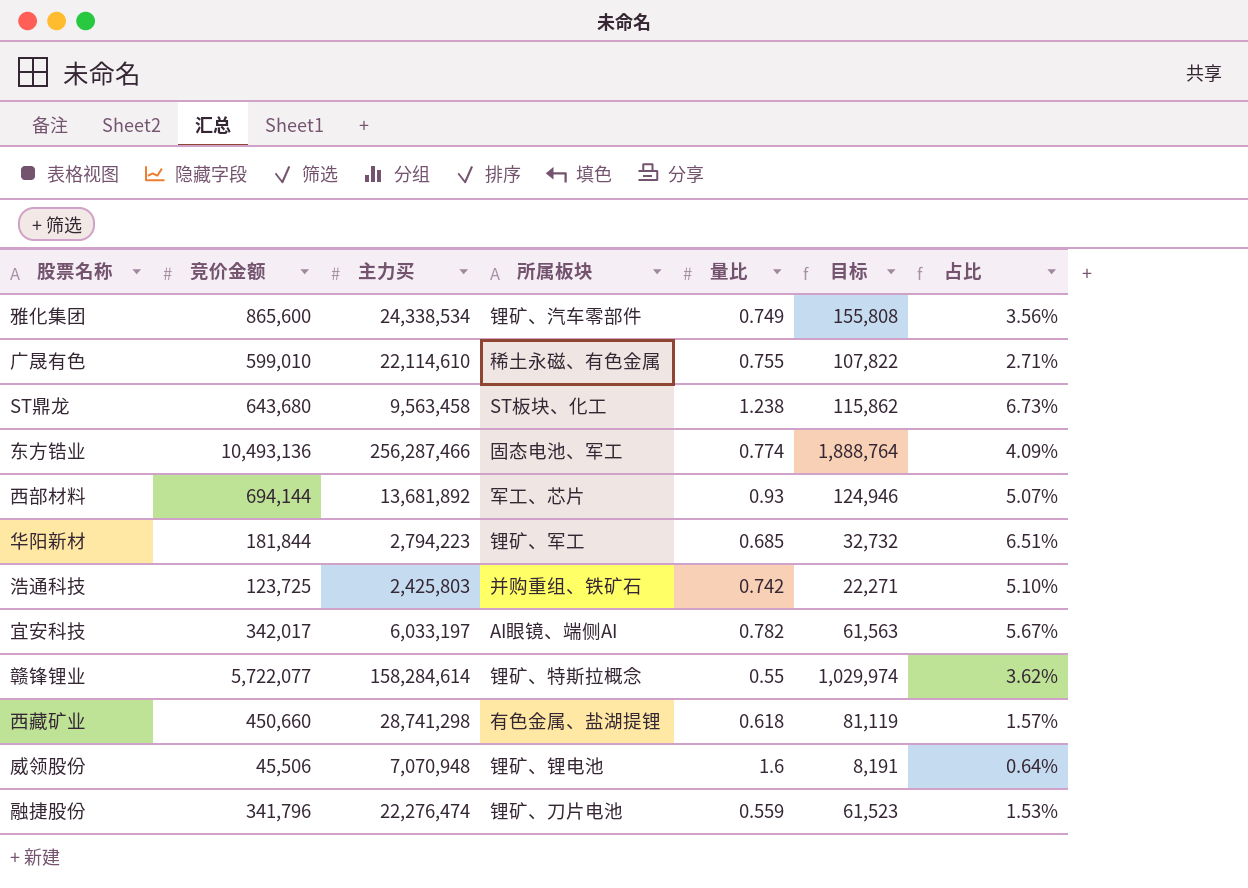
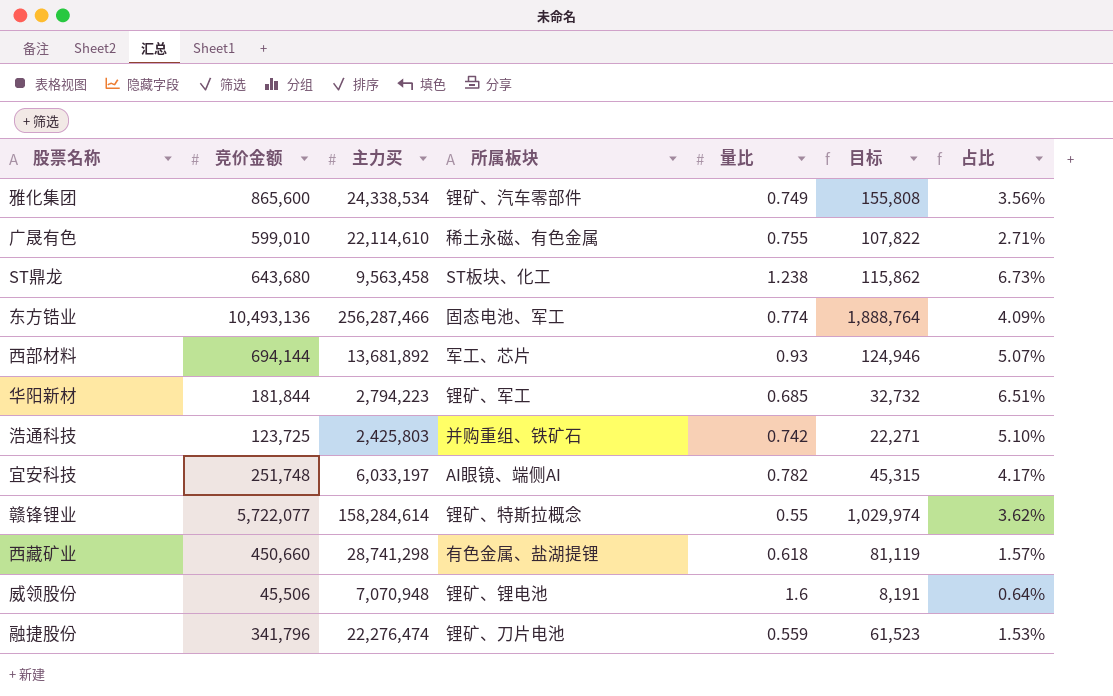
宜安科技 | 竞价金额: 342,017 -> 251,748
宜安科技 | 目标: 61,563 -> 45,315
宜安科技 | 占比: 5.67% -> 4.17%

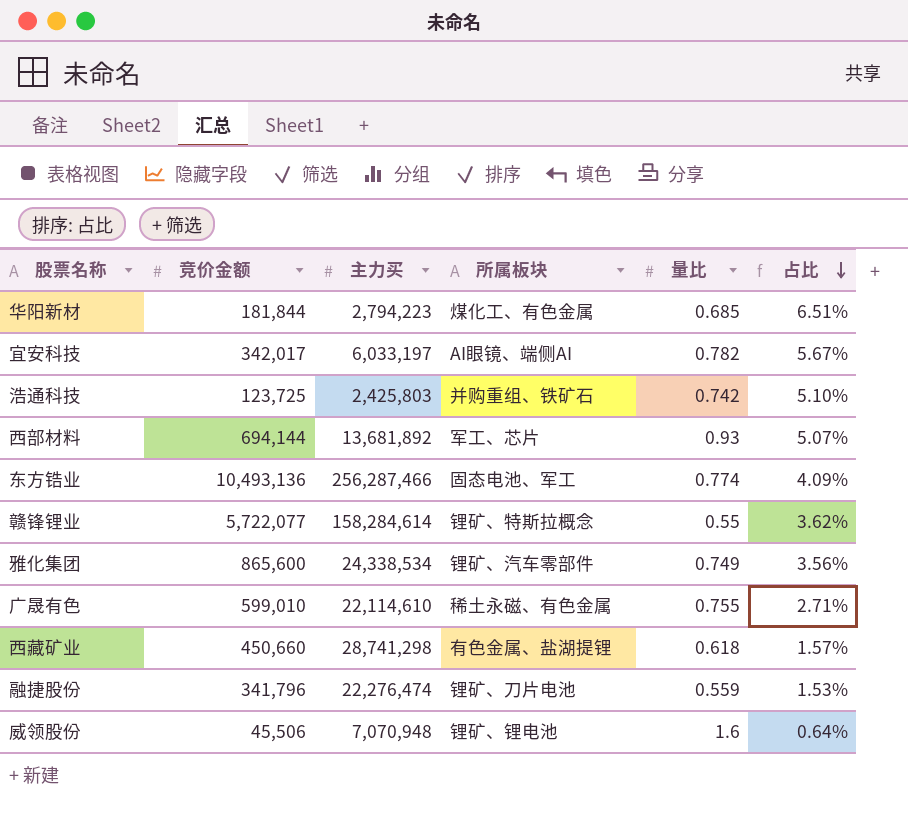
row order: none -> 占比 descending
column 目标 | formula: [竞价金额] * 0.18 -> none
row ST鼎龙: 643,680 | 9,563,458 | ST板块、化工 | 1.238 | 115,862 | 6.73% -> none
华阳新材 | 所属板块: 锂矿、军工 -> 煤化工、有色金属
宜安科技 | 竞价金额: 251,748 -> 342,017
宜安科技 | 占比: 4.17% -> 5.67%

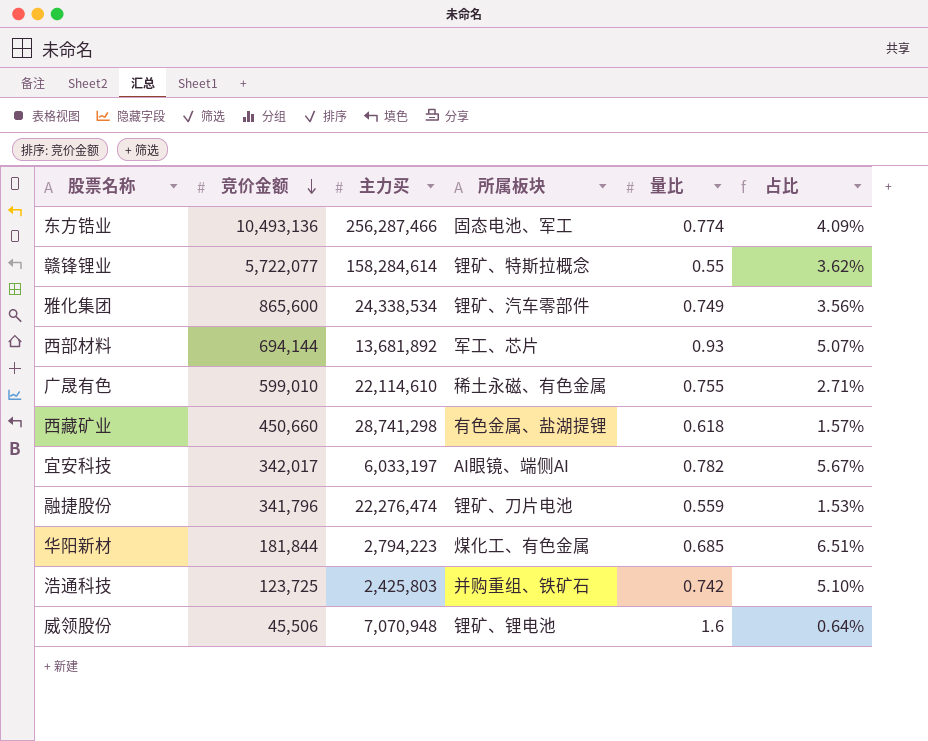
row order: 占比 descending -> 竞价金额 descending

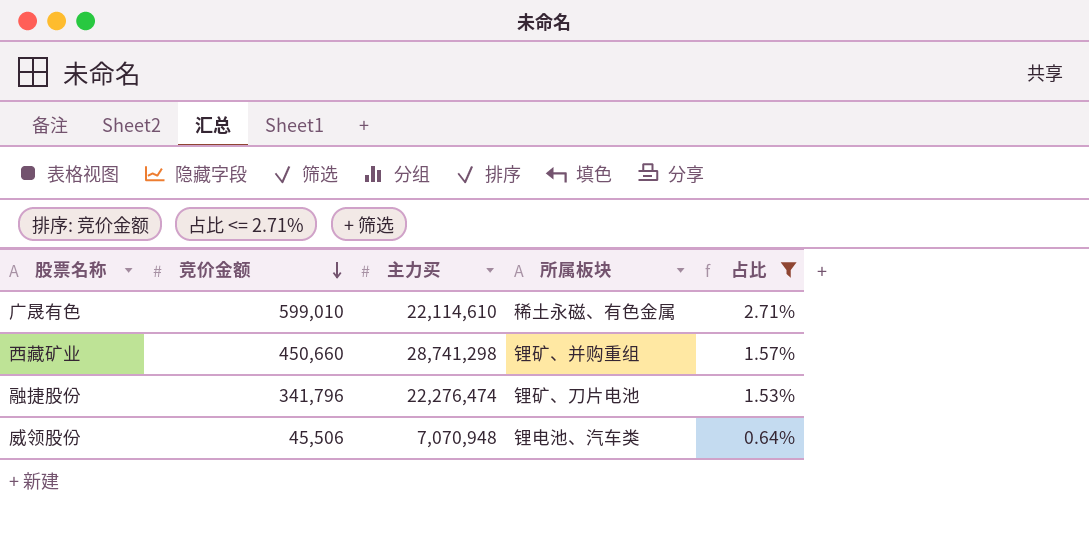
filter: none -> 占比 <= 2.71%
column 量比 | position: 5 -> none
西藏矿业 | 所属板块: 有色金属、盐湖提锂 -> 锂矿、并购重组
威领股份 | 所属板块: 锂矿、锂电池 -> 锂电池、汽车类

